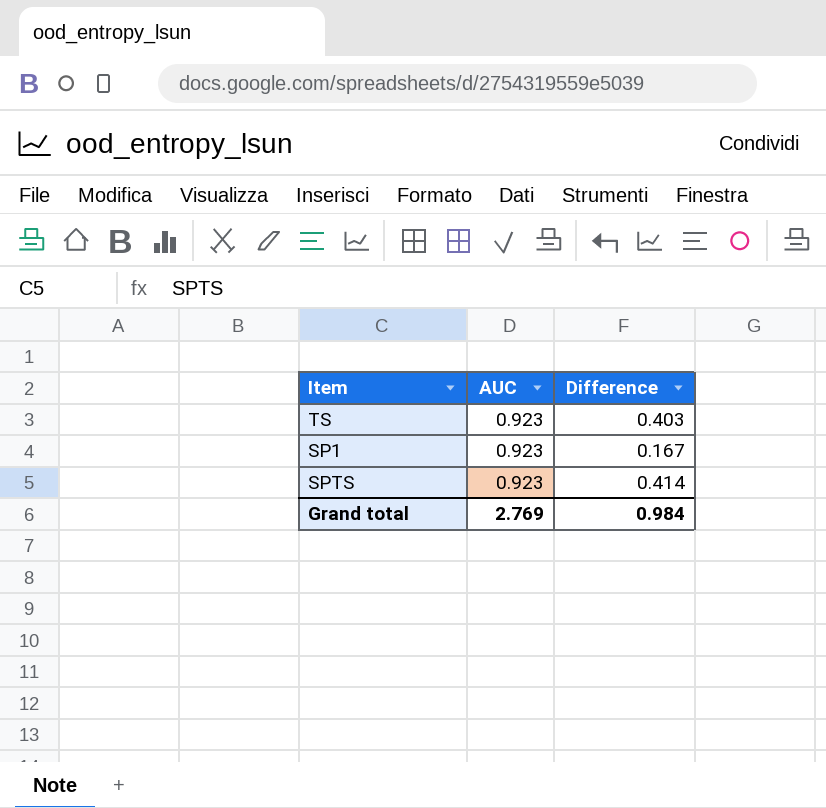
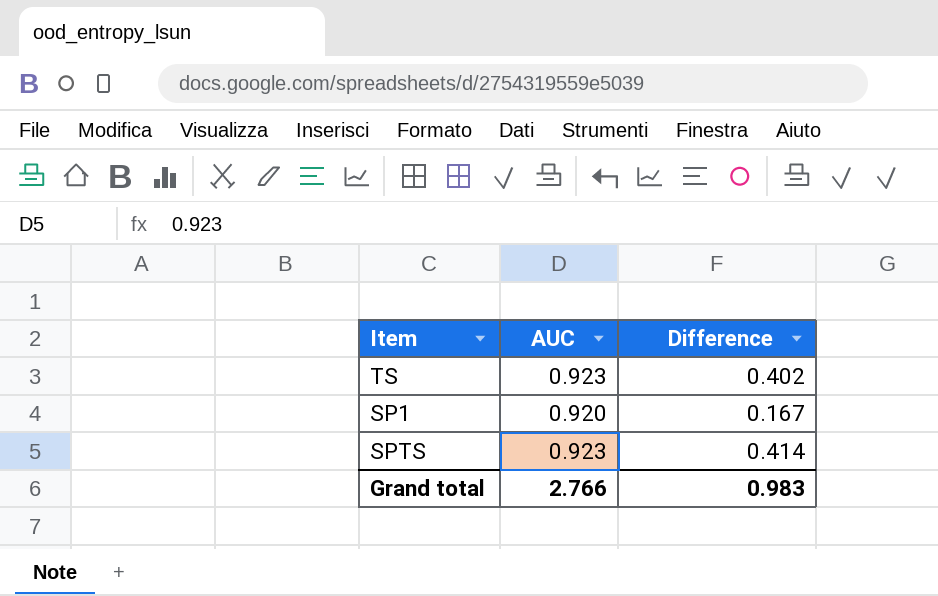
TS | Difference: 0.403 -> 0.402
SP1 | AUC: 0.923 -> 0.920
Grand total | AUC: 2.769 -> 2.766
Grand total | Difference: 0.984 -> 0.983

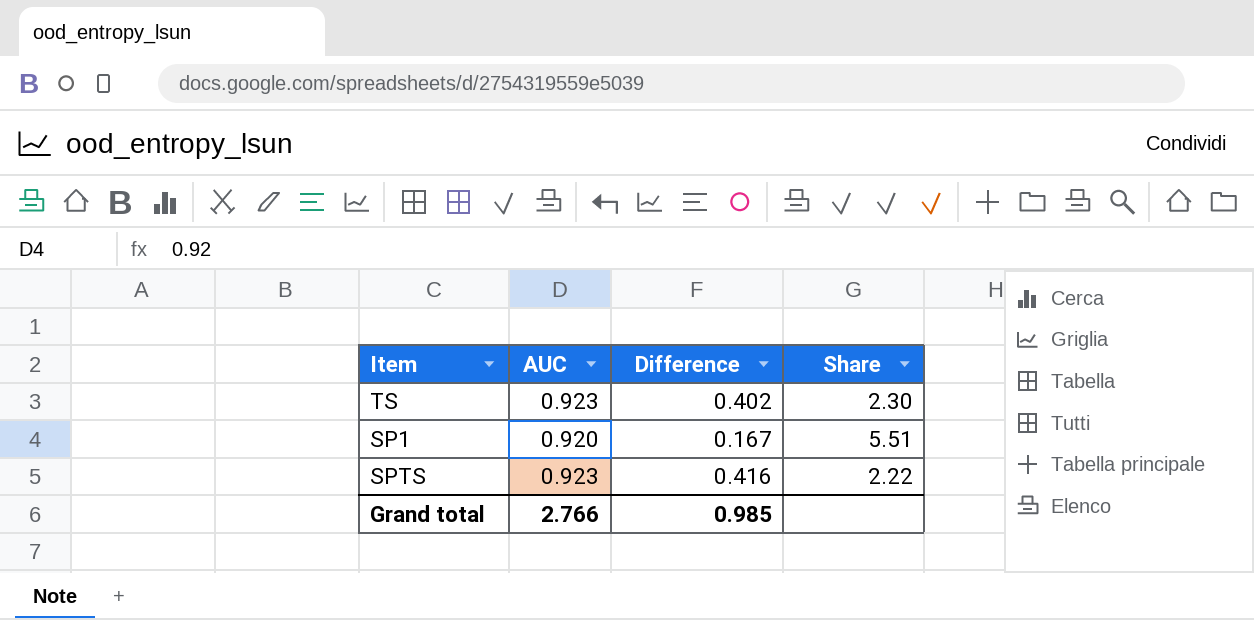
column Share | formula: none -> [AUC] / [Difference]
SPTS | Difference: 0.414 -> 0.416
Grand total | Difference: 0.983 -> 0.985

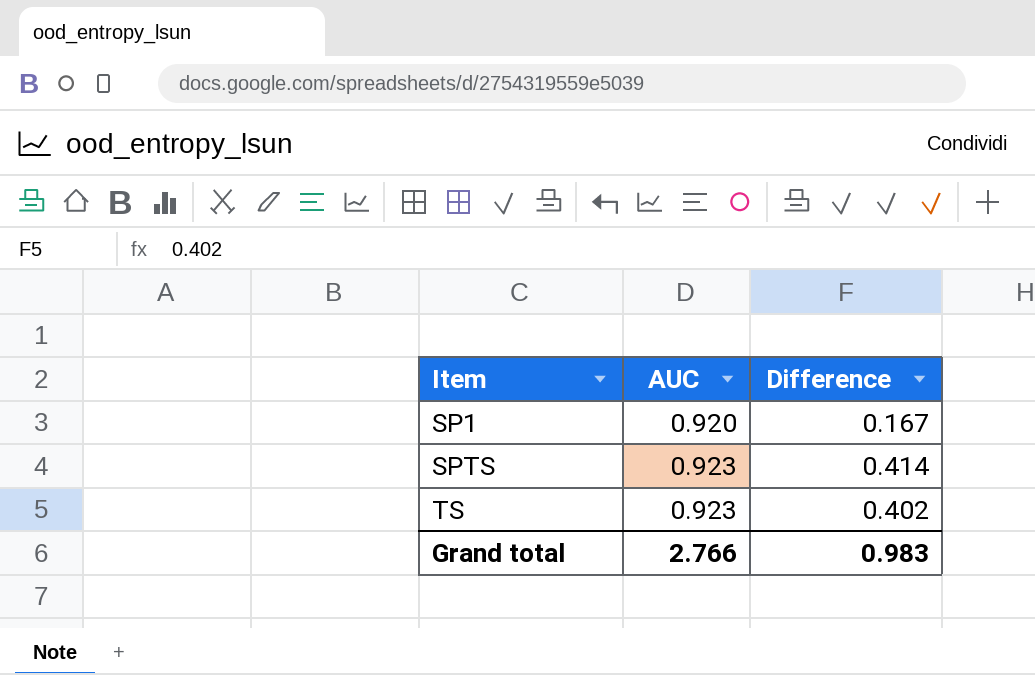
row order: none -> Item ascending
column Share | formula: [AUC] / [Difference] -> none
SPTS | Difference: 0.416 -> 0.414
Grand total | Difference: 0.985 -> 0.983

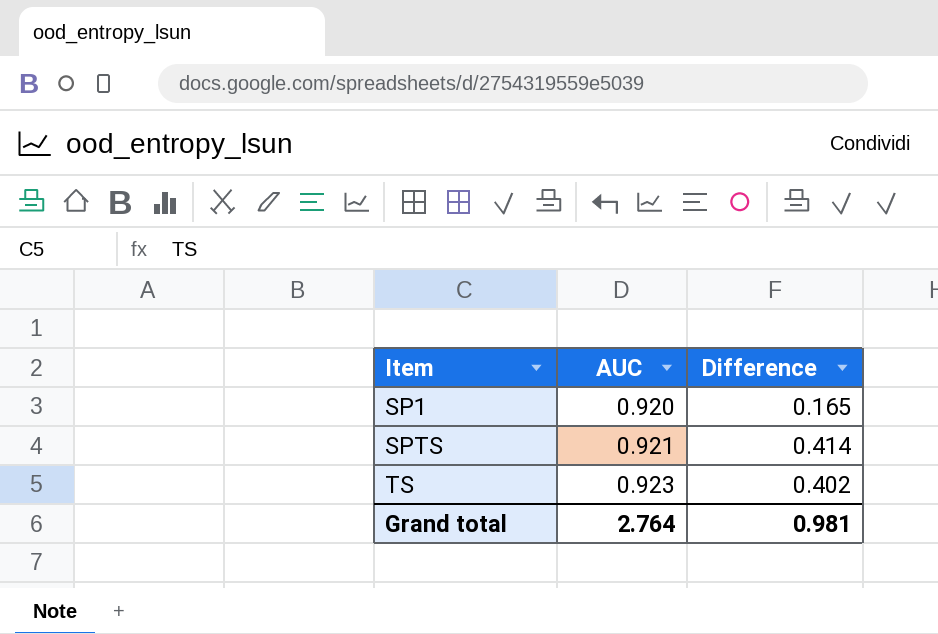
SP1 | Difference: 0.167 -> 0.165
SPTS | AUC: 0.923 -> 0.921
Grand total | AUC: 2.766 -> 2.764
Grand total | Difference: 0.983 -> 0.981

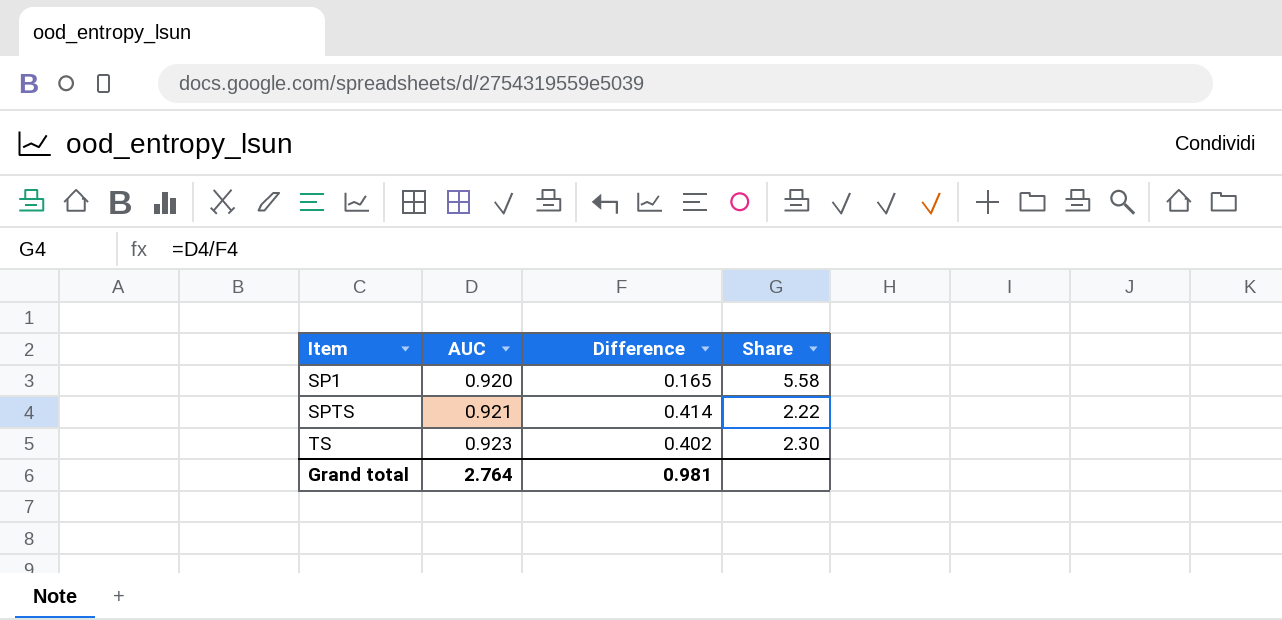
column Share | formula: none -> [AUC] / [Difference]

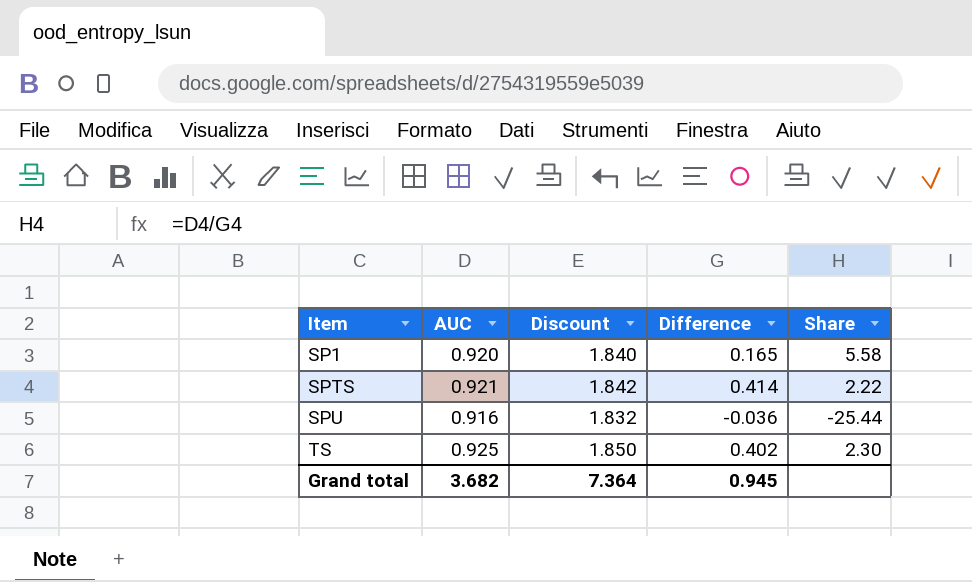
column Discount | formula: none -> [AUC] * 2
row SPU: none -> 0.916 | 1.832 | -0.036 | -25.44
TS | AUC: 0.923 -> 0.925
Grand total | AUC: 2.764 -> 3.682
Grand total | Difference: 0.981 -> 0.945

